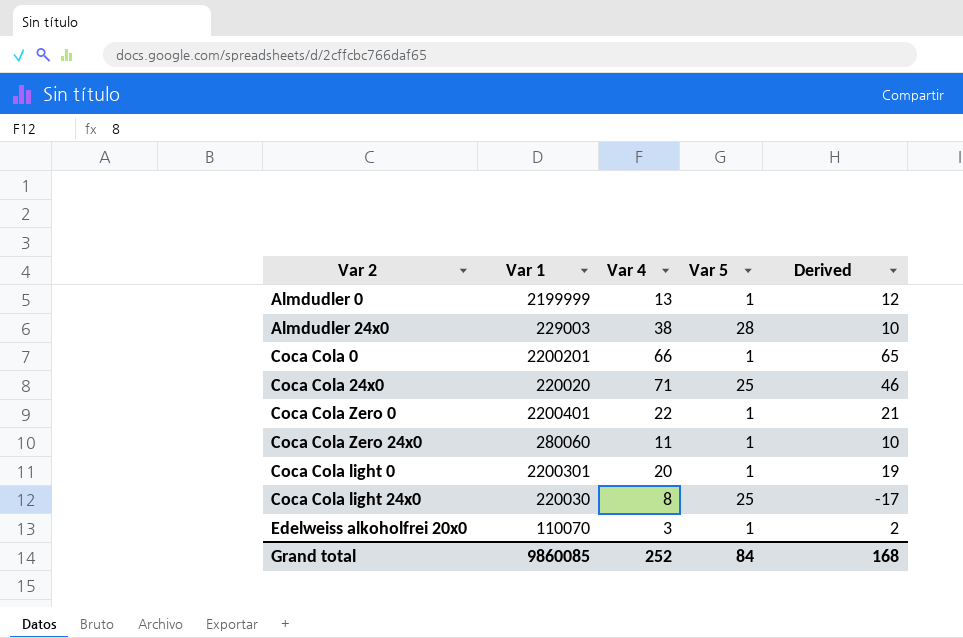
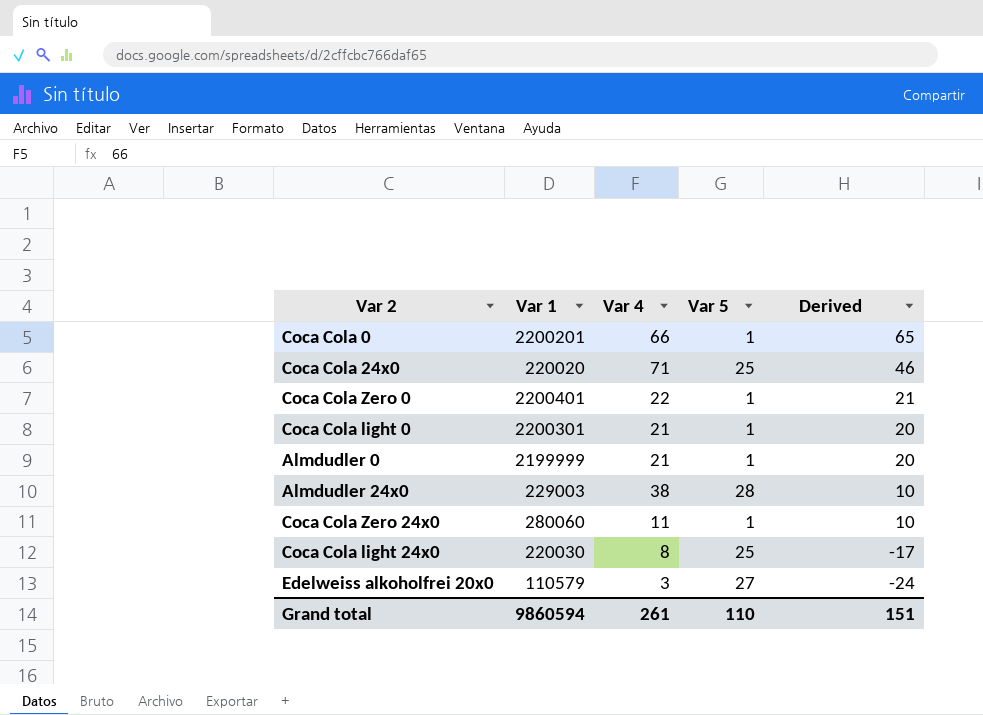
row order: none -> Derived descending
Coca Cola light 0 | Var 4: 20 -> 21
Coca Cola light 0 | Derived: 19 -> 20
Almdudler 0 | Var 4: 13 -> 21
Almdudler 0 | Derived: 12 -> 20
Edelweiss alkoholfrei 20x0 | Var 1: 110070 -> 110579
Edelweiss alkoholfrei 20x0 | Var 5: 1 -> 27
Edelweiss alkoholfrei 20x0 | Derived: 2 -> -24
Grand total | Var 1: 9860085 -> 9860594
Grand total | Var 4: 252 -> 261
Grand total | Var 5: 84 -> 110
Grand total | Derived: 168 -> 151

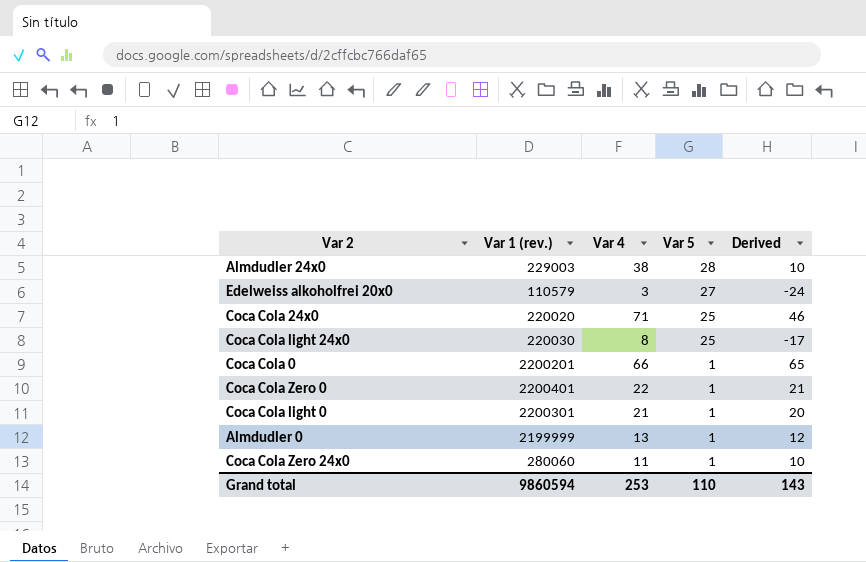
row order: Derived descending -> Var 5 descending
column name: Var 1 -> Var 1 (rev.)
Almdudler 0 | Var 4: 21 -> 13
Almdudler 0 | Derived: 20 -> 12
Grand total | Var 4: 261 -> 253
Grand total | Derived: 151 -> 143

